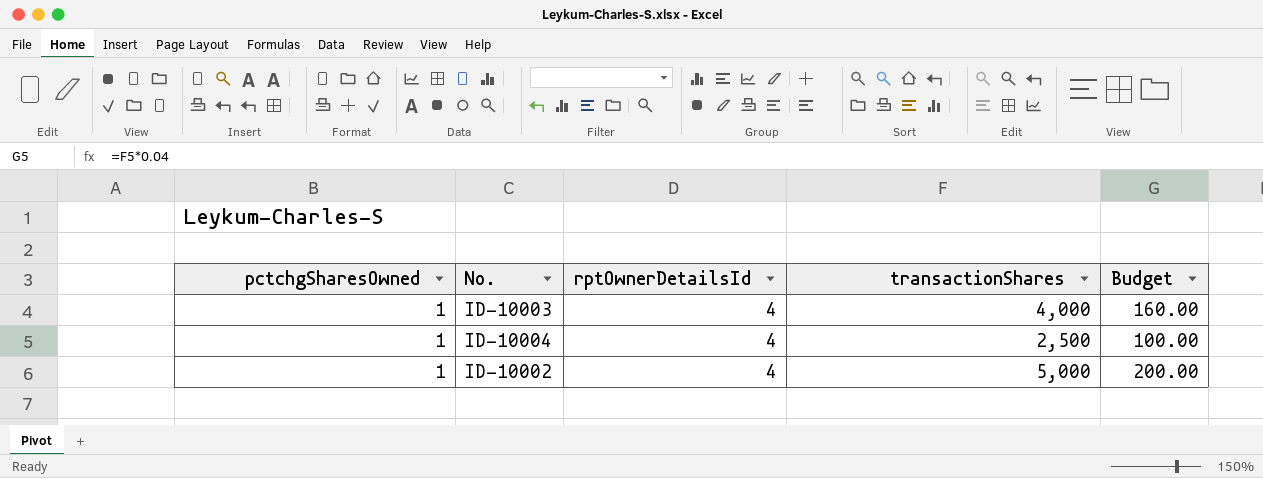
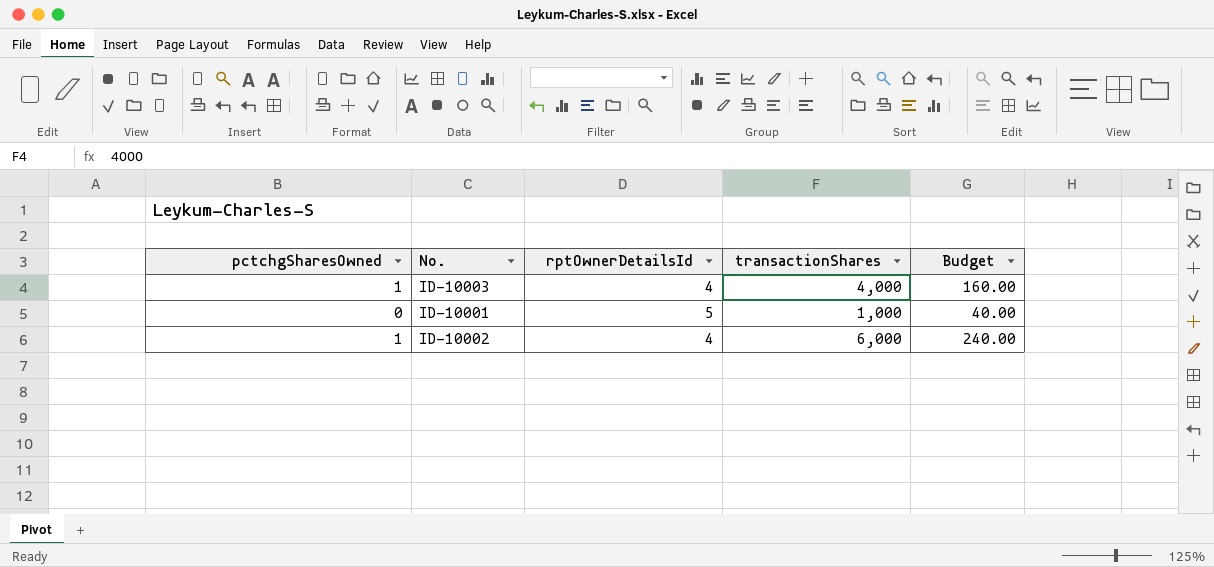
row ID-10004: 1 | 4 | 2,500 | 100.00 -> none
row ID-10001: none -> 0 | 5 | 1,000 | 40.00
ID-10002 | transactionShares: 5,000 -> 6,000
ID-10002 | Budget: 200.00 -> 240.00

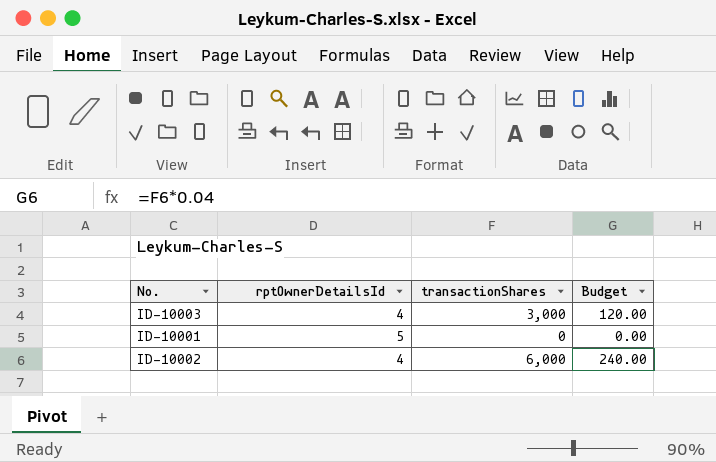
column pctchgSharesOwned | position: 1 -> none
ID-10003 | transactionShares: 4,000 -> 3,000
ID-10003 | Budget: 160.00 -> 120.00
ID-10001 | transactionShares: 1,000 -> 0
ID-10001 | Budget: 40.00 -> 0.00

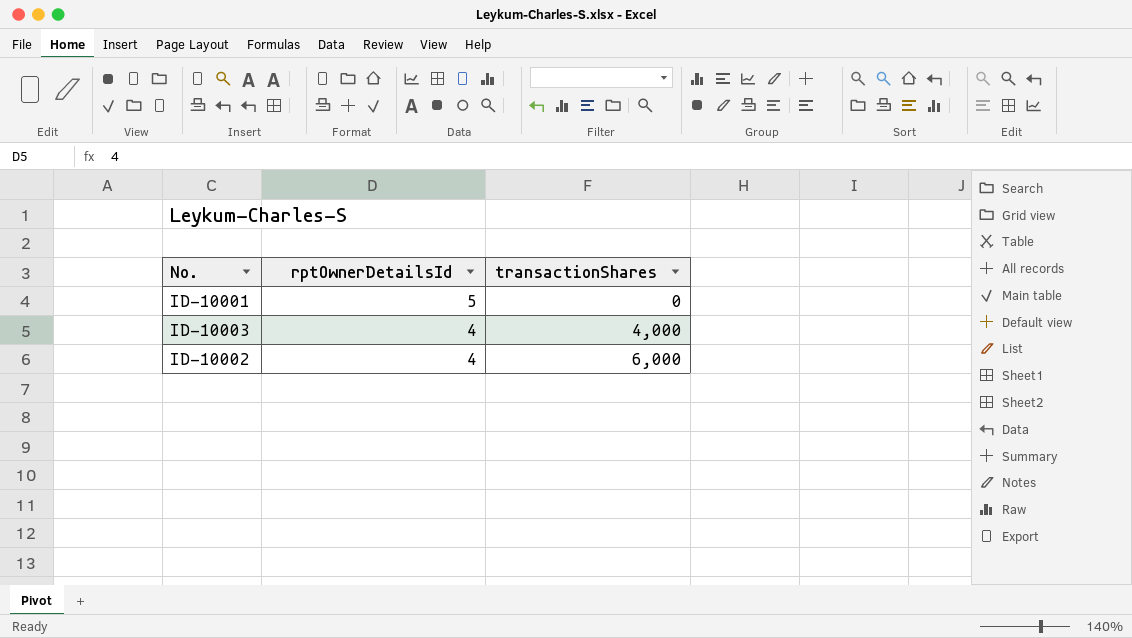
row order: none -> rptOwnerDetailsId descending
column Budget | formula: [transactionShares] * 0.04 -> none
ID-10003 | transactionShares: 3,000 -> 4,000

